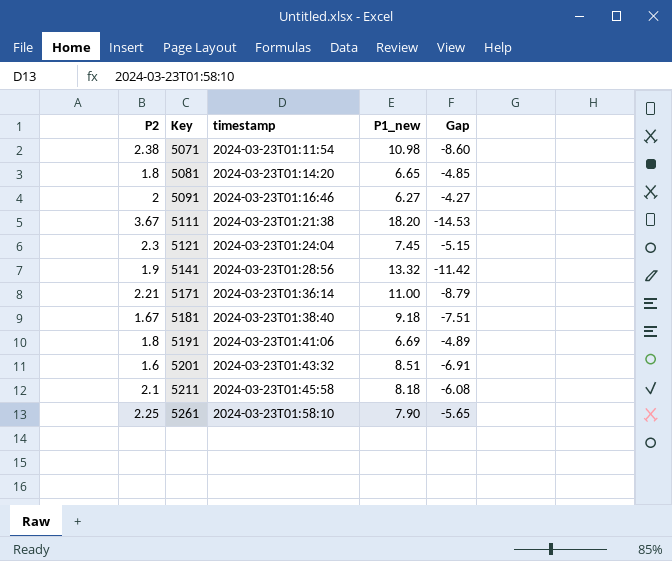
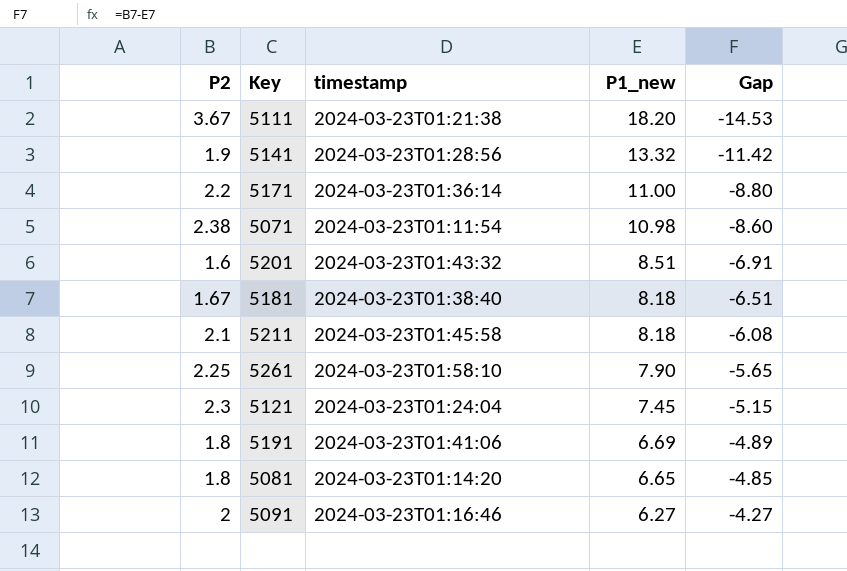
row order: Key ascending -> P1_new descending
5171 | P2: 2.21 -> 2.2
5171 | Gap: -8.79 -> -8.80
5181 | P1_new: 9.18 -> 8.18
5181 | Gap: -7.51 -> -6.51

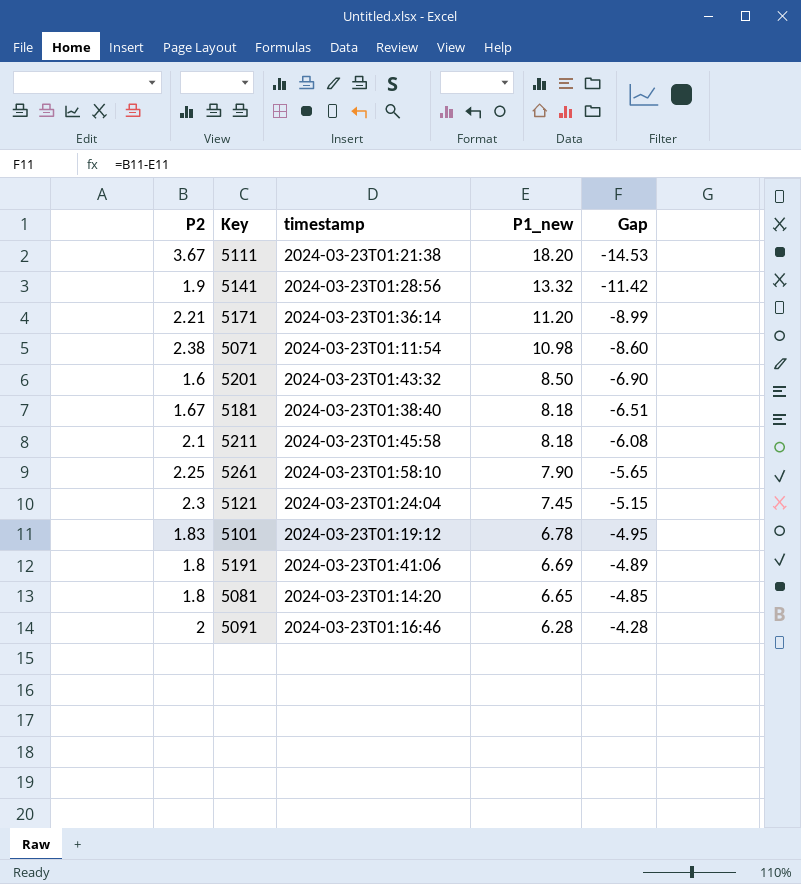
5171 | P2: 2.2 -> 2.21
5171 | P1_new: 11.00 -> 11.20
5171 | Gap: -8.80 -> -8.99
5201 | P1_new: 8.51 -> 8.50
5201 | Gap: -6.91 -> -6.90
row 5101: none -> 1.83 | 2024-03-23T01:19:12 | 6.78 | -4.95
5091 | P1_new: 6.27 -> 6.28
5091 | Gap: -4.27 -> -4.28

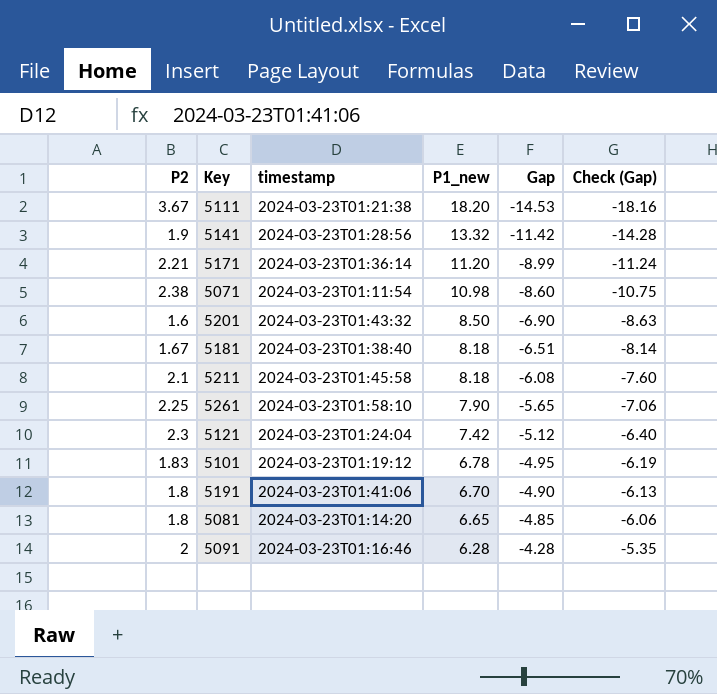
column Check (Gap) | formula: none -> [Gap] * 1.25
5121 | P1_new: 7.45 -> 7.42
5121 | Gap: -5.15 -> -5.12
5191 | P1_new: 6.69 -> 6.70
5191 | Gap: -4.89 -> -4.90

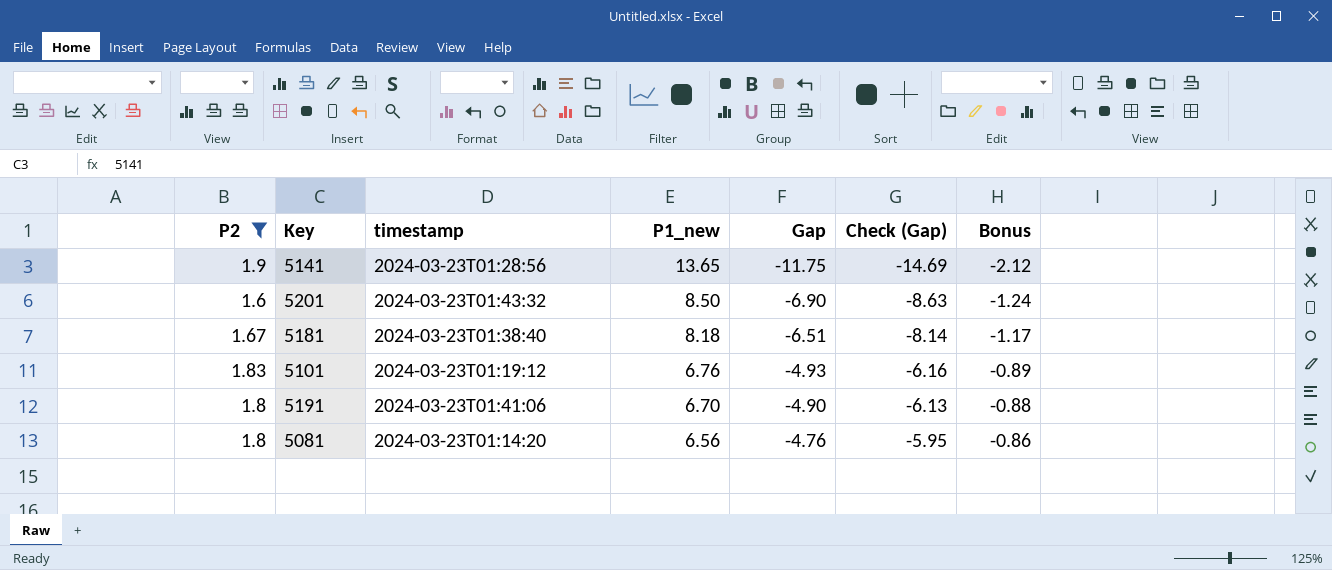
filter: none -> P2 <= 1.9
column Bonus | formula: none -> [Gap] * 0.18
5141 | P1_new: 13.32 -> 13.65
5141 | Gap: -11.42 -> -11.75
5141 | Check (Gap): -14.28 -> -14.69
5101 | P1_new: 6.78 -> 6.76
5101 | Gap: -4.95 -> -4.93
5101 | Check (Gap): -6.19 -> -6.16
5081 | P1_new: 6.65 -> 6.56
5081 | Gap: -4.85 -> -4.76
5081 | Check (Gap): -6.06 -> -5.95

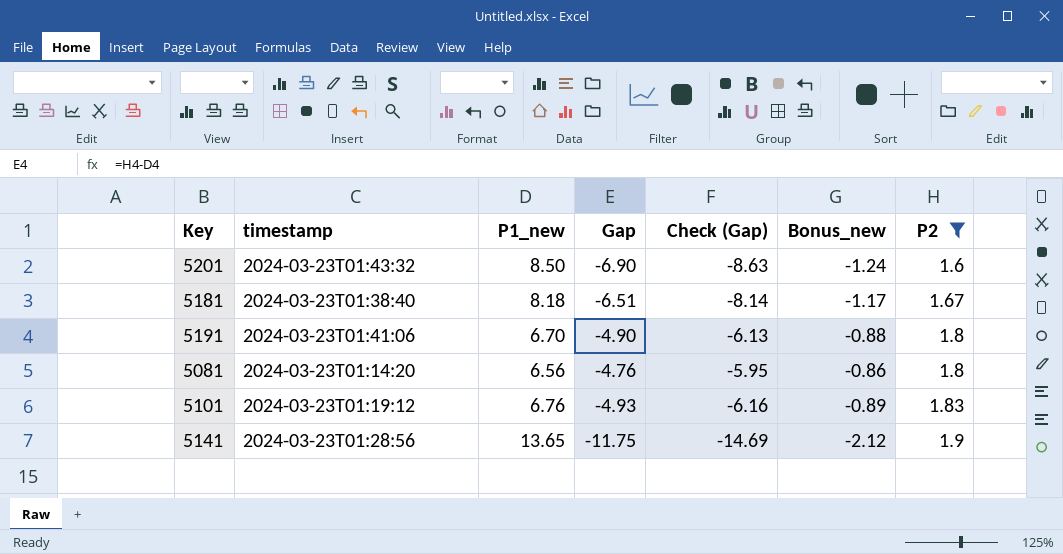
row order: P1_new descending -> P2 ascending
column name: Bonus -> Bonus_new
column P2 | position: 1 -> 7

